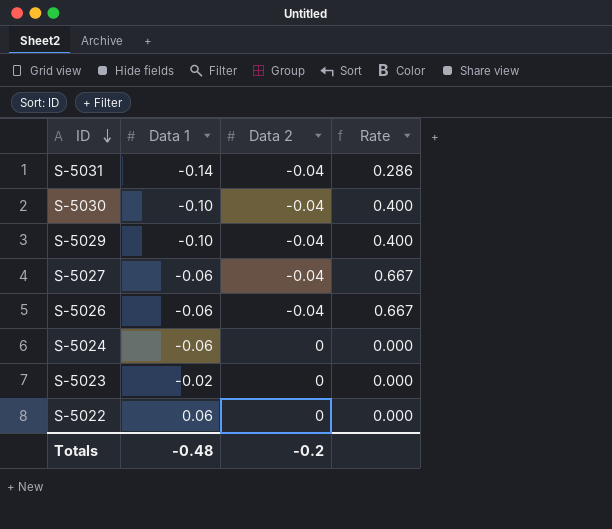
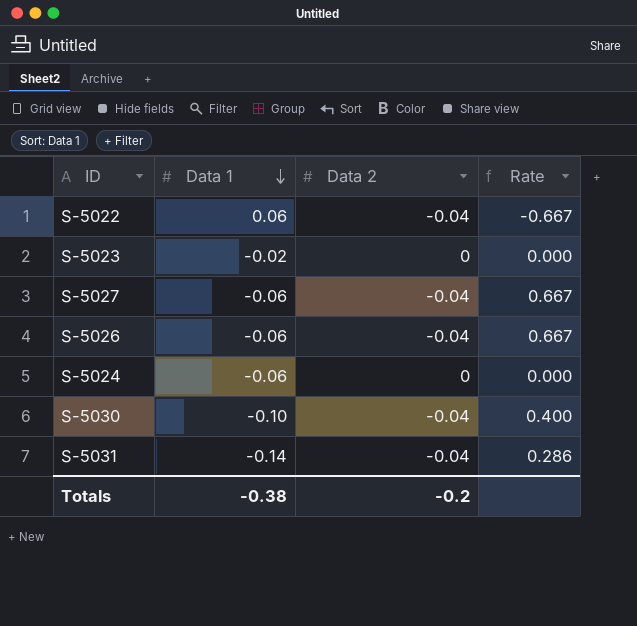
row order: ID descending -> Data 1 descending
row S-5029: -0.10 | -0.04 | 0.400 -> none
S-5022 | Data 2: 0 -> -0.04
S-5022 | Rate: 0.000 -> -0.667
Totals | Data 1: -0.48 -> -0.38

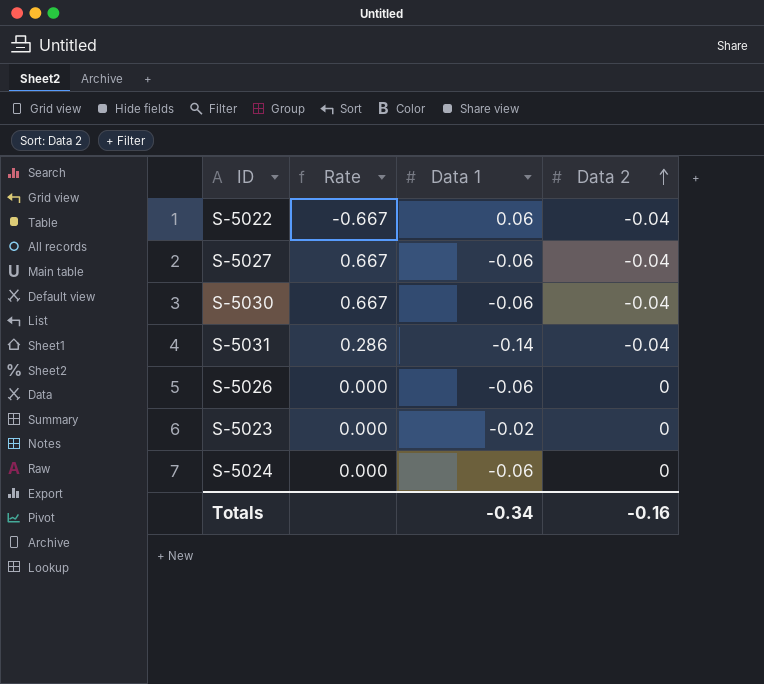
row order: Data 1 descending -> Data 2 ascending
column Rate | position: 4 -> 2
S-5030 | Rate: 0.400 -> 0.667
S-5030 | Data 1: -0.10 -> -0.06
S-5026 | Rate: 0.667 -> 0.000
S-5026 | Data 2: -0.04 -> 0
Totals | Data 1: -0.38 -> -0.34
Totals | Data 2: -0.2 -> -0.16

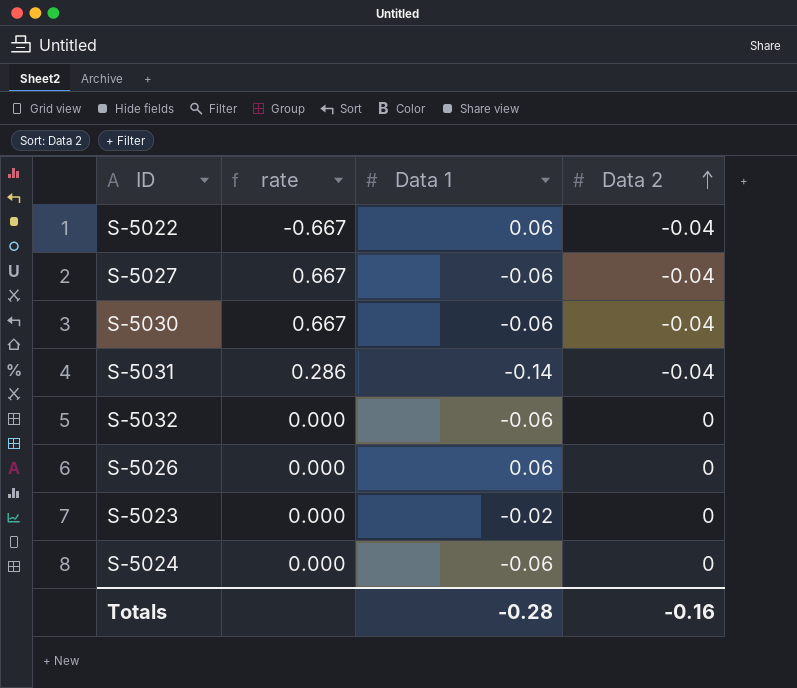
column name: Rate -> rate
row S-5032: none -> 0.000 | -0.06 | 0
S-5026 | Data 1: -0.06 -> 0.06
Totals | Data 1: -0.34 -> -0.28

